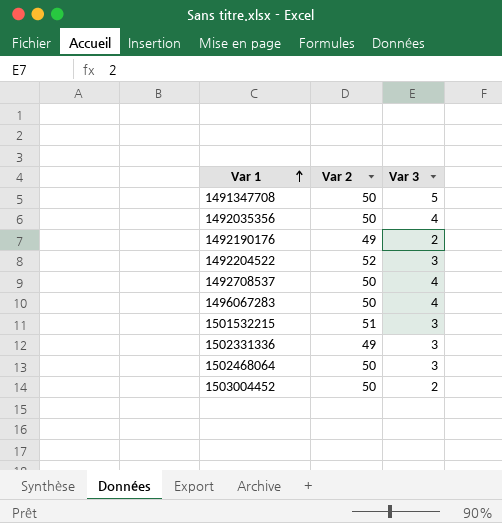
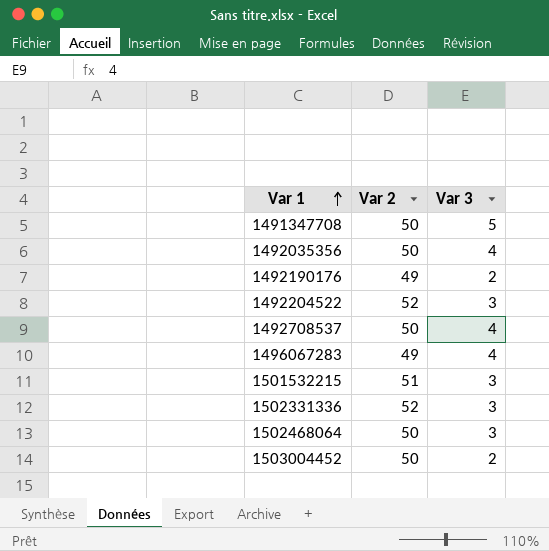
1496067283 | Var 2: 50 -> 49
1502331336 | Var 2: 49 -> 52

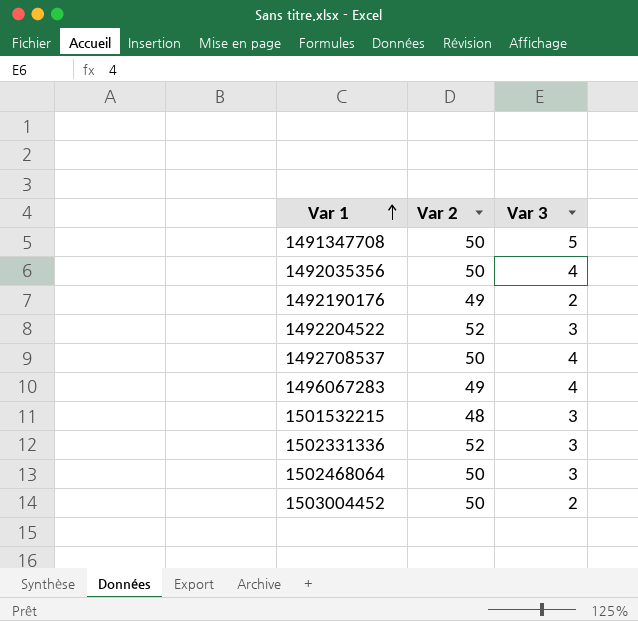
1501532215 | Var 2: 51 -> 48

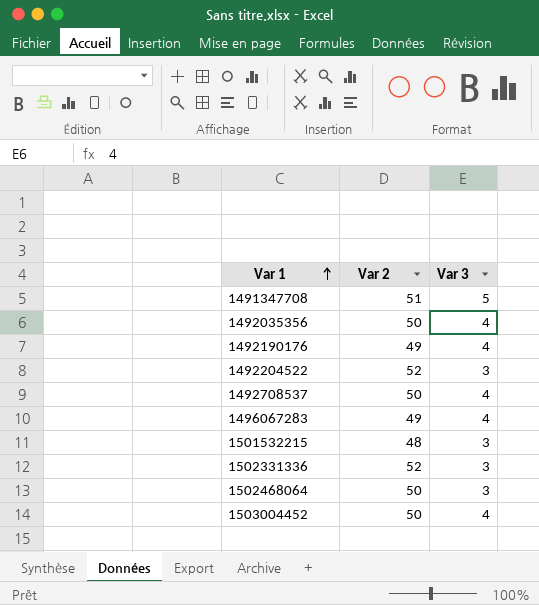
1491347708 | Var 2: 50 -> 51
1492190176 | Var 3: 2 -> 4
1503004452 | Var 3: 2 -> 4

